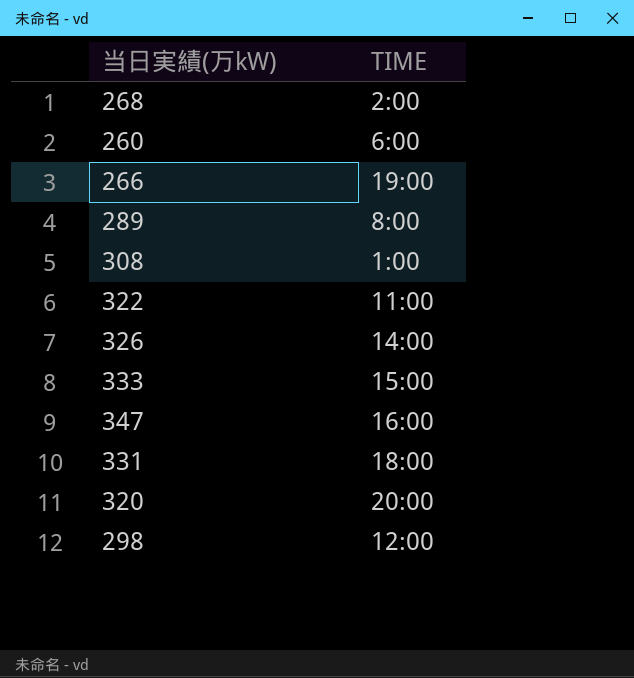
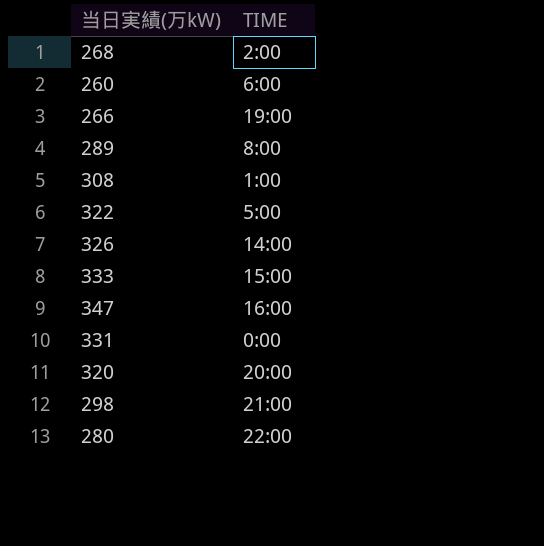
322 | TIME: 11:00 -> 5:00
331 | TIME: 18:00 -> 0:00
298 | TIME: 12:00 -> 21:00
row 280: none -> 22:00

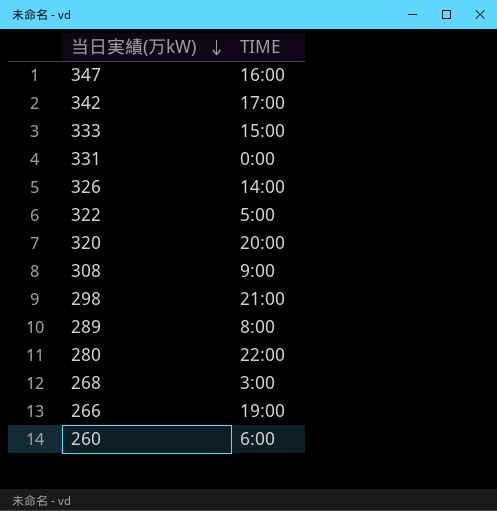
row order: none -> 当日実績(万kW) descending
row 342: none -> 17:00
308 | TIME: 1:00 -> 9:00
268 | TIME: 2:00 -> 3:00

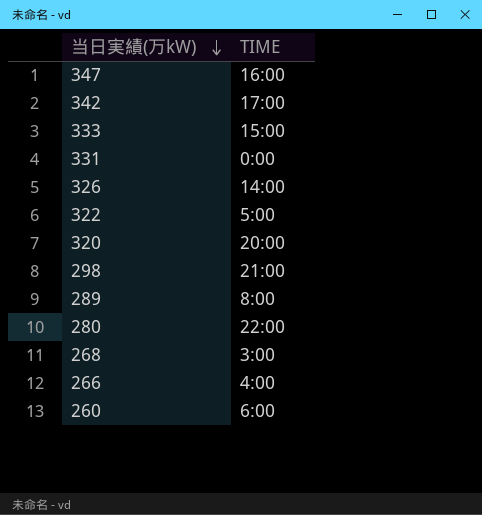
row 308: 9:00 -> none
266 | TIME: 19:00 -> 4:00

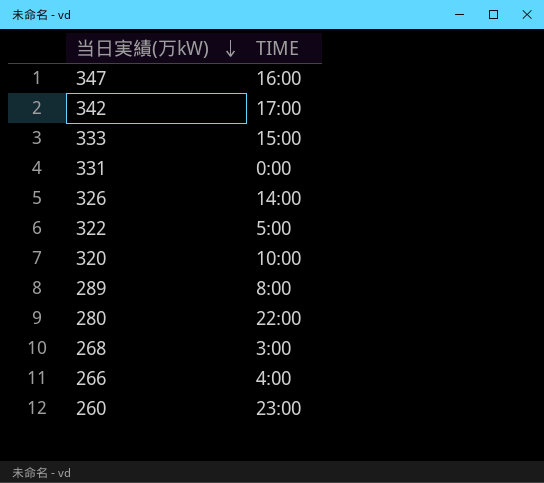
row 298: 21:00 -> none
320 | TIME: 20:00 -> 10:00
260 | TIME: 6:00 -> 23:00

